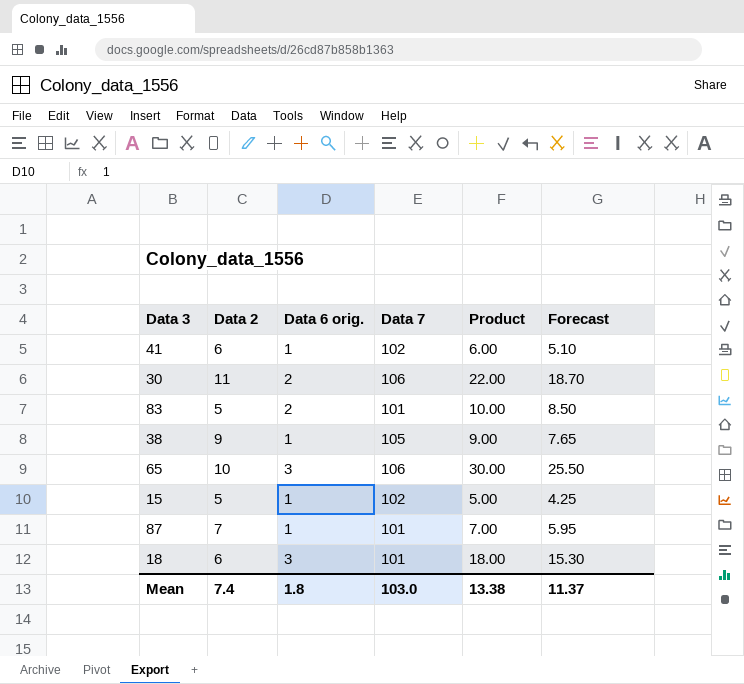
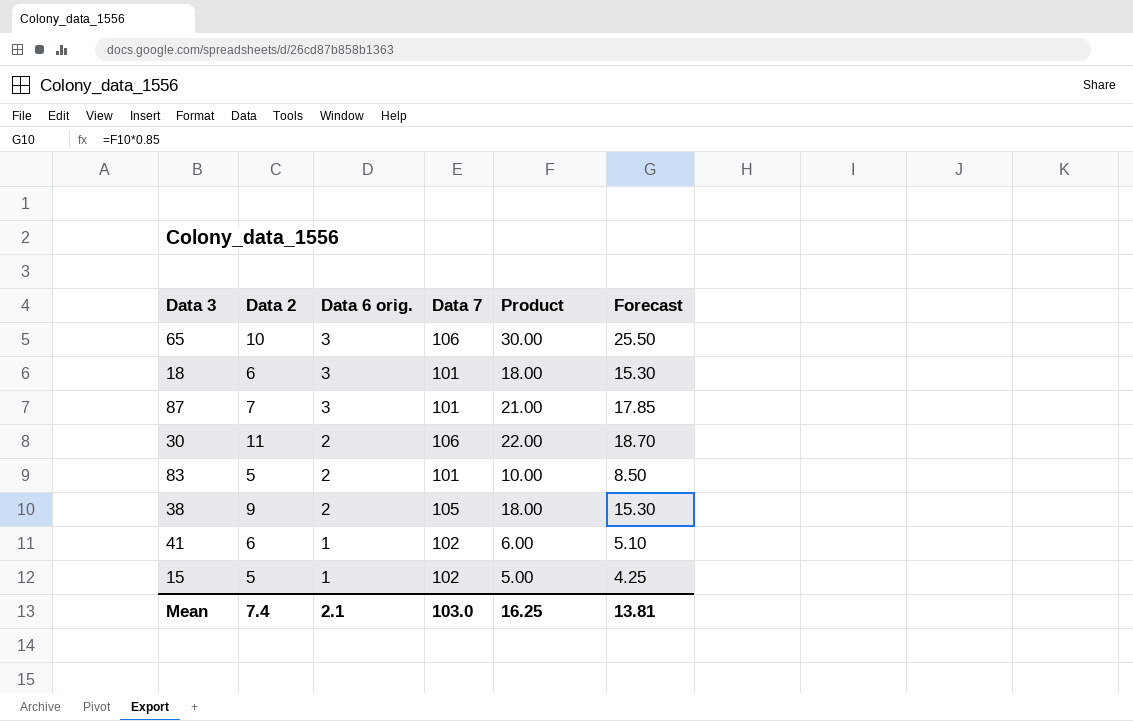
row order: none -> Data 6 orig. descending
87 | Data 6 orig.: 1 -> 3
87 | Product: 7.00 -> 21.00
87 | Forecast: 5.95 -> 17.85
38 | Data 6 orig.: 1 -> 2
38 | Product: 9.00 -> 18.00
38 | Forecast: 7.65 -> 15.30
Mean | Data 6 orig.: 1.8 -> 2.1
Mean | Product: 13.38 -> 16.25
Mean | Forecast: 11.37 -> 13.81

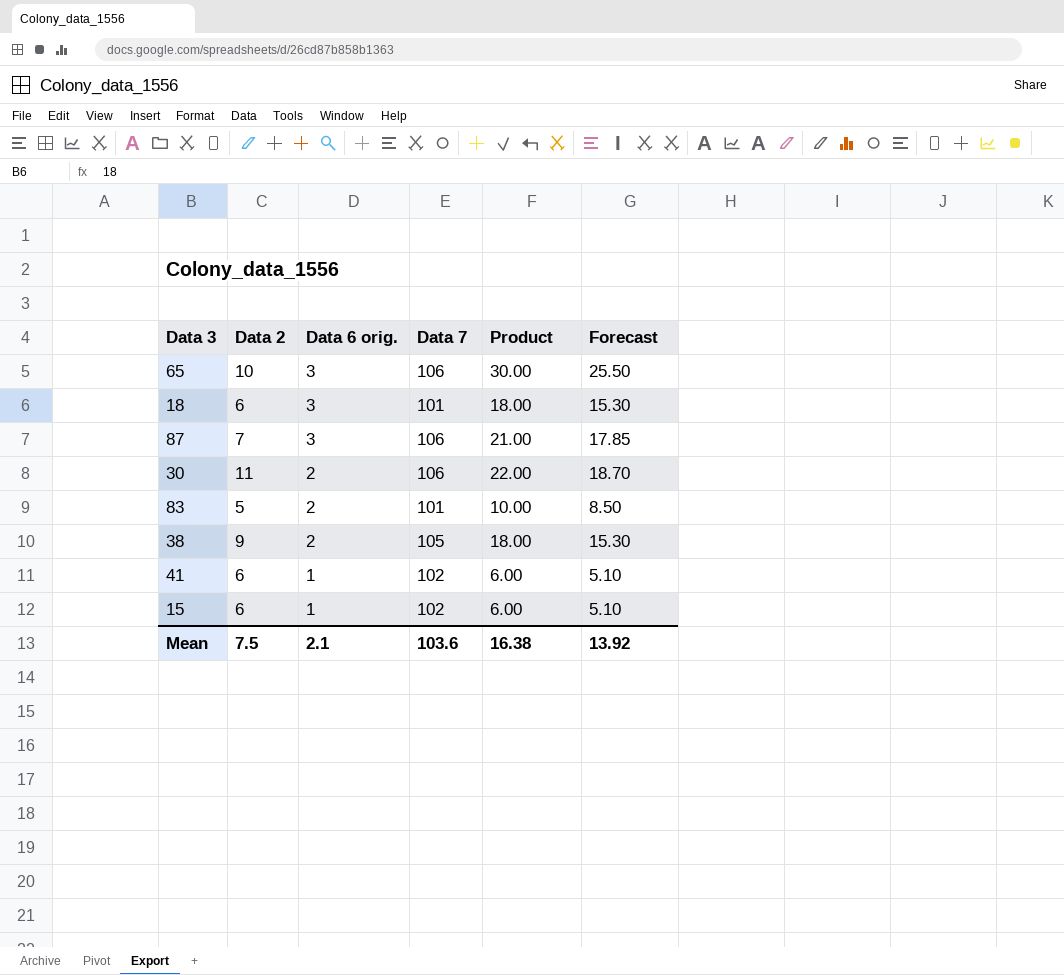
87 | Data 7: 101 -> 106
15 | Data 2: 5 -> 6
15 | Product: 5.00 -> 6.00
15 | Forecast: 4.25 -> 5.10
Mean | Data 2: 7.4 -> 7.5
Mean | Data 7: 103.0 -> 103.6
Mean | Product: 16.25 -> 16.38
Mean | Forecast: 13.81 -> 13.92

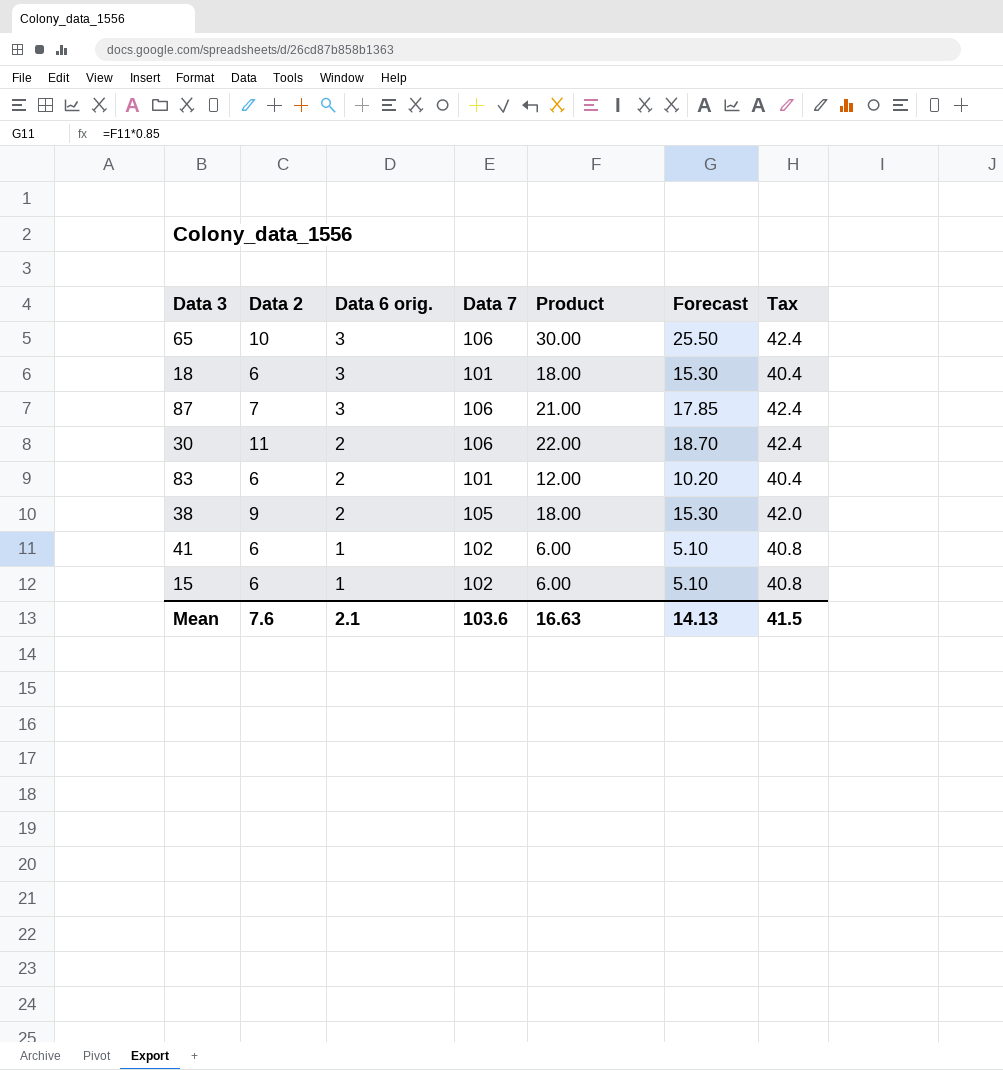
column Tax | formula: none -> [Data 7] * 0.4
83 | Data 2: 5 -> 6
83 | Product: 10.00 -> 12.00
83 | Forecast: 8.50 -> 10.20
Mean | Data 2: 7.5 -> 7.6
Mean | Product: 16.38 -> 16.63
Mean | Forecast: 13.92 -> 14.13

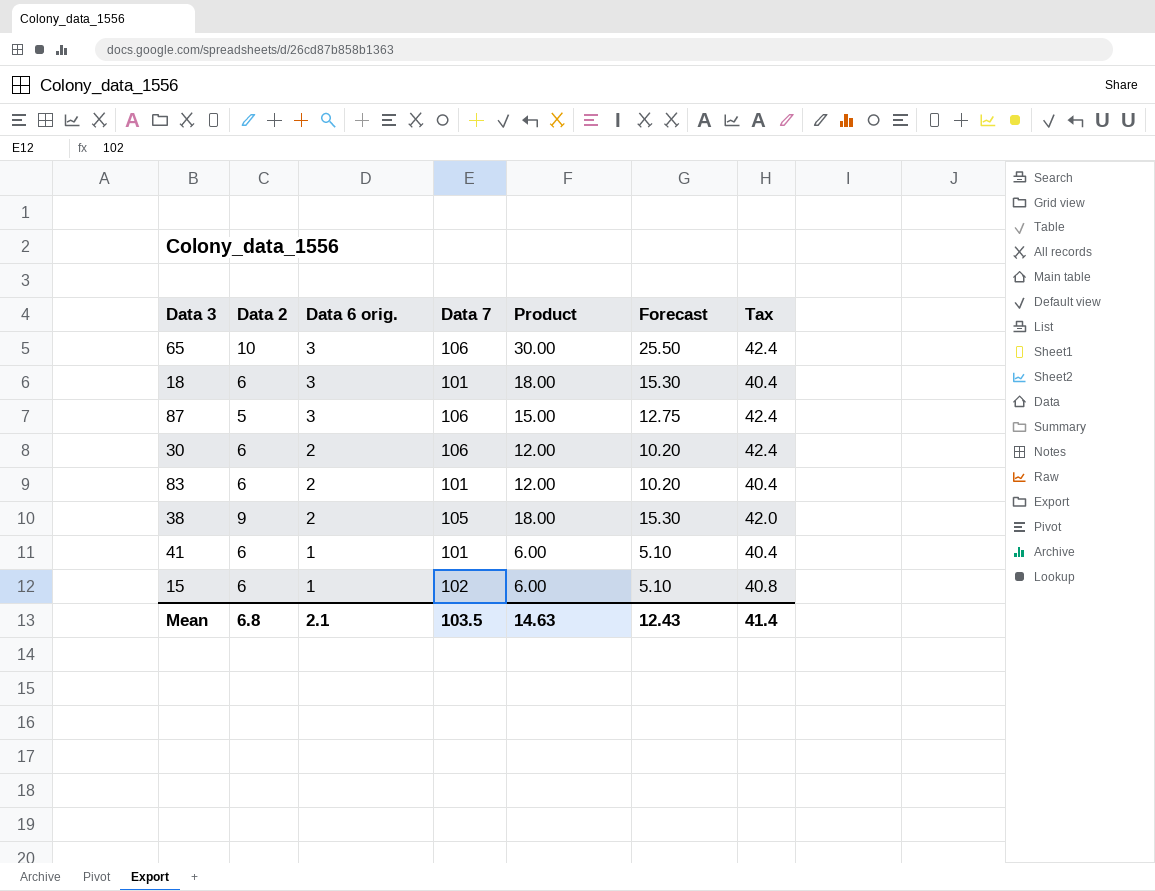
87 | Data 2: 7 -> 5
87 | Product: 21.00 -> 15.00
87 | Forecast: 17.85 -> 12.75
30 | Data 2: 11 -> 6
30 | Product: 22.00 -> 12.00
30 | Forecast: 18.70 -> 10.20
41 | Data 7: 102 -> 101
41 | Tax: 40.8 -> 40.4
Mean | Data 2: 7.6 -> 6.8
Mean | Data 7: 103.6 -> 103.5
Mean | Product: 16.63 -> 14.63
Mean | Forecast: 14.13 -> 12.43
Mean | Tax: 41.5 -> 41.4

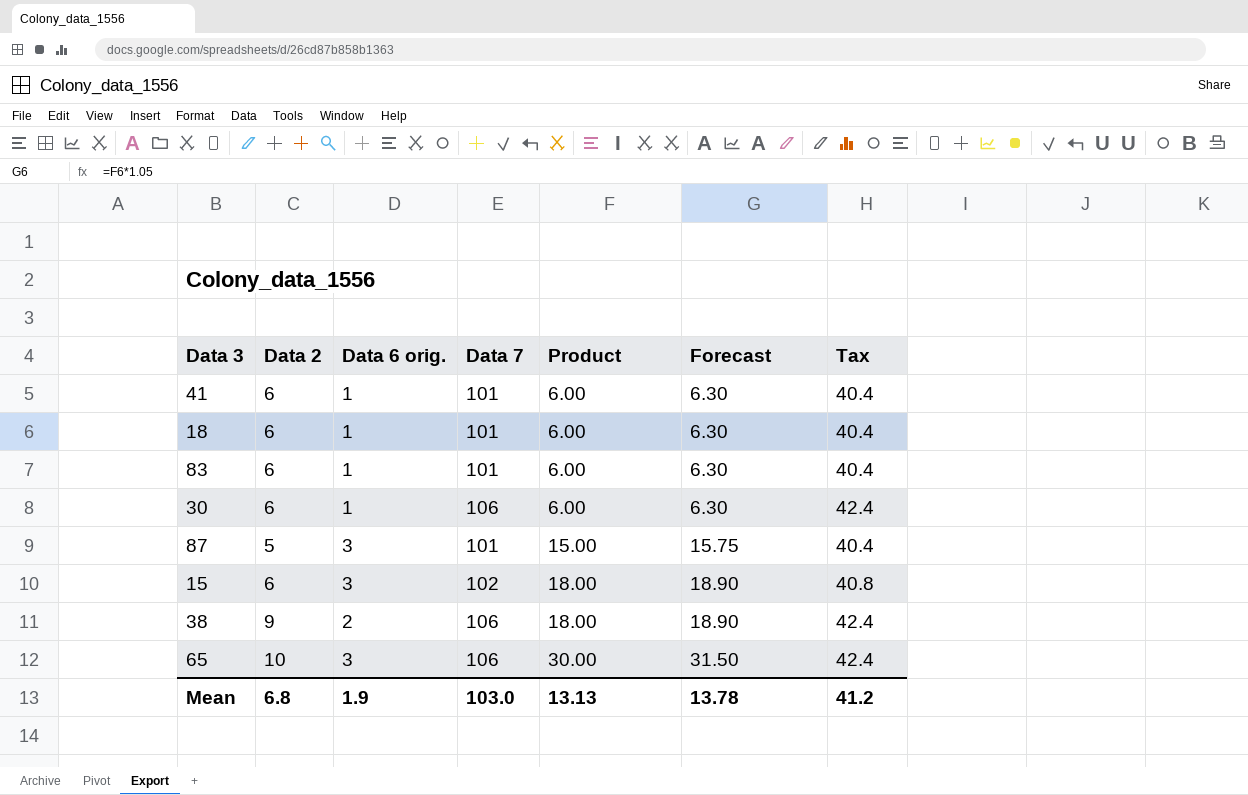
row order: Data 6 orig. descending -> Product ascending
column Forecast | formula: [Product] * 0.85 -> [Product] * 1.05
18 | Data 6 orig.: 3 -> 1
18 | Product: 18.00 -> 6.00
83 | Data 6 orig.: 2 -> 1
83 | Product: 12.00 -> 6.00
30 | Data 6 orig.: 2 -> 1
30 | Product: 12.00 -> 6.00
87 | Data 7: 106 -> 101
87 | Tax: 42.4 -> 40.4
15 | Data 6 orig.: 1 -> 3
15 | Product: 6.00 -> 18.00
38 | Data 7: 105 -> 106
38 | Tax: 42.0 -> 42.4
Mean | Data 6 orig.: 2.1 -> 1.9
Mean | Data 7: 103.5 -> 103.0
Mean | Product: 14.63 -> 13.13
Mean | Forecast: 12.43 -> 13.78
Mean | Tax: 41.4 -> 41.2

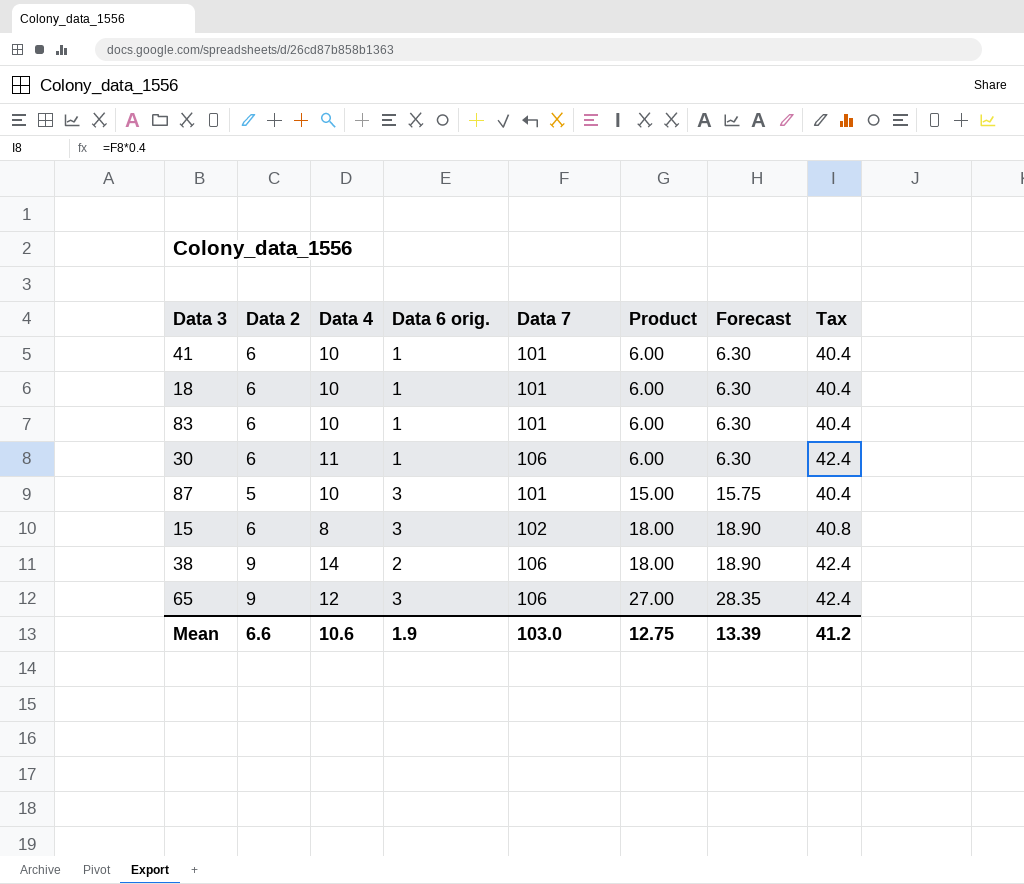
column Data 4 | position: none -> 3
65 | Data 2: 10 -> 9
65 | Product: 30.00 -> 27.00
65 | Forecast: 31.50 -> 28.35
Mean | Data 2: 6.8 -> 6.6
Mean | Product: 13.13 -> 12.75
Mean | Forecast: 13.78 -> 13.39

